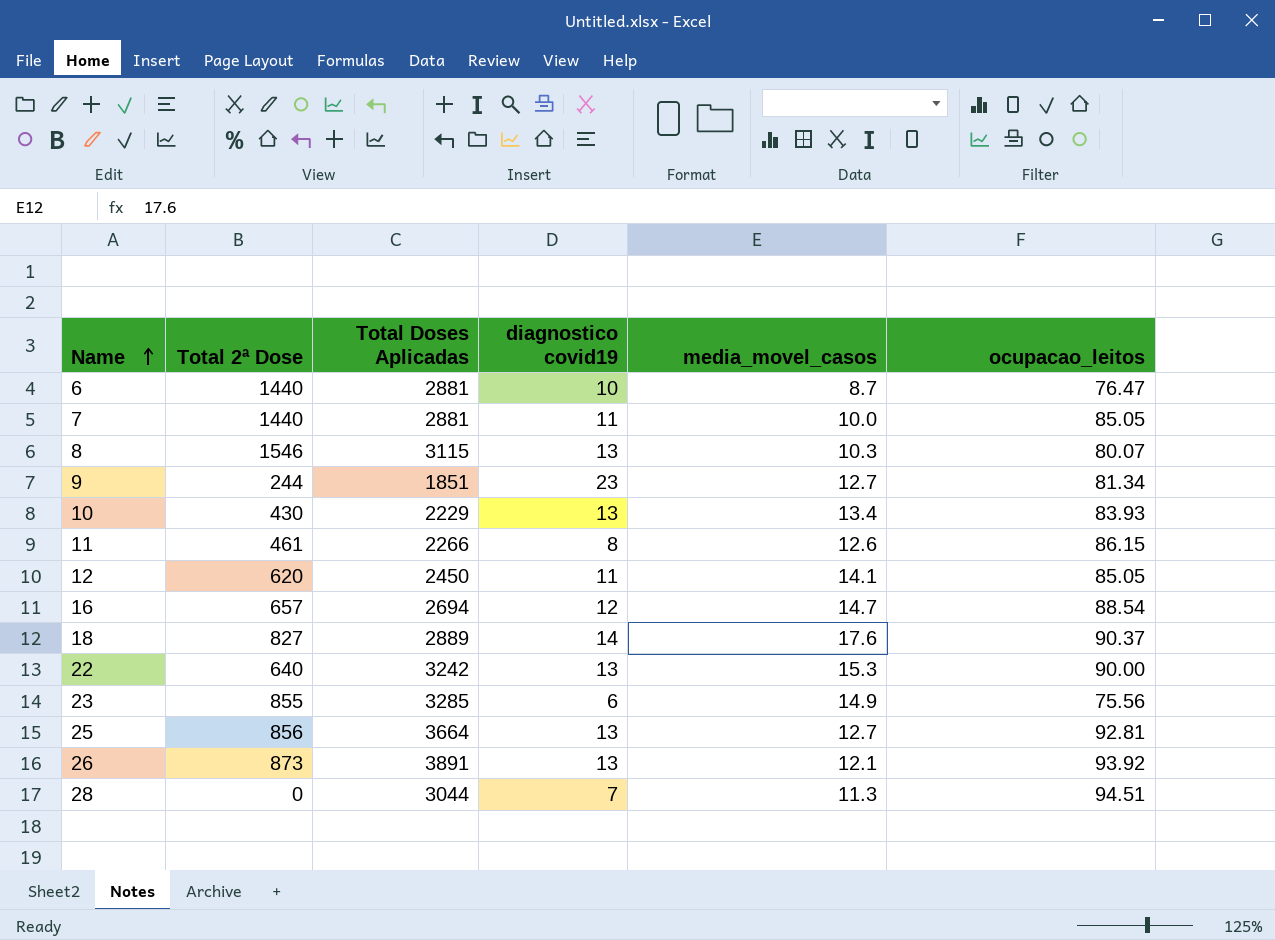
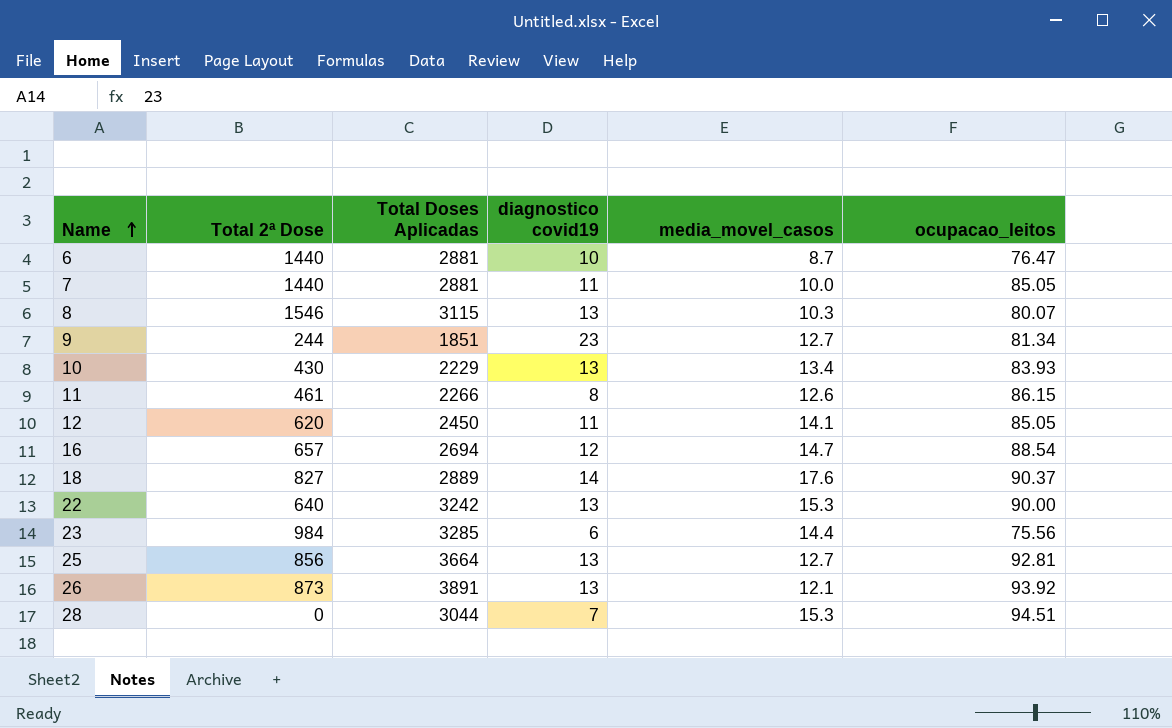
23 | Total 2ª Dose: 855 -> 984
23 | media_movel_casos: 14.9 -> 14.4
28 | media_movel_casos: 11.3 -> 15.3

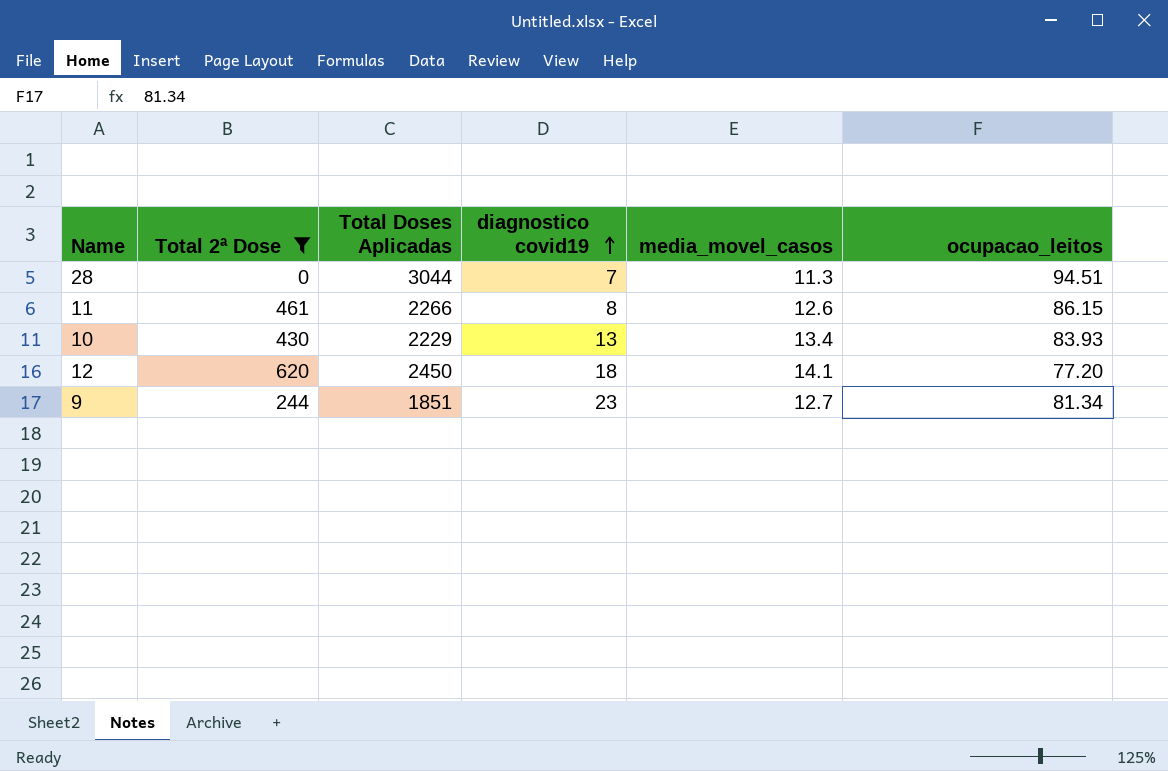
filter: none -> Total 2ª Dose <= 620
row order: Name ascending -> diagnostico covid19 ascending
28 | media_movel_casos: 15.3 -> 11.3
12 | diagnostico covid19: 11 -> 18
12 | ocupacao_leitos: 85.05 -> 77.20

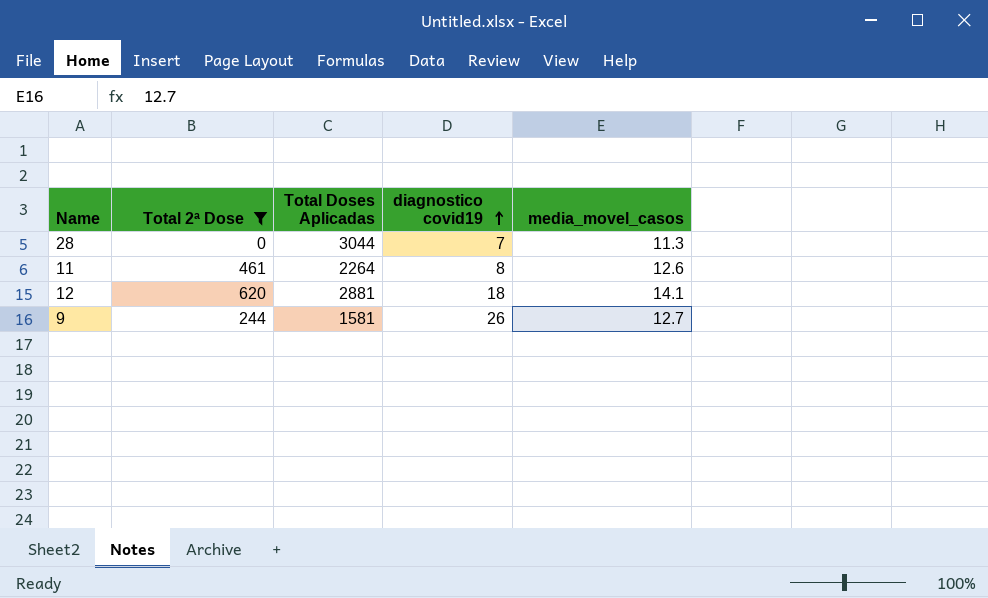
column ocupacao_leitos | position: 6 -> none
row 10: 430 | 2229 | 13 | 13.4 | 83.93 -> none
11 | Total Doses Aplicadas: 2266 -> 2264
12 | Total Doses Aplicadas: 2450 -> 2881
9 | Total Doses Aplicadas: 1851 -> 1581
9 | diagnostico covid19: 23 -> 26

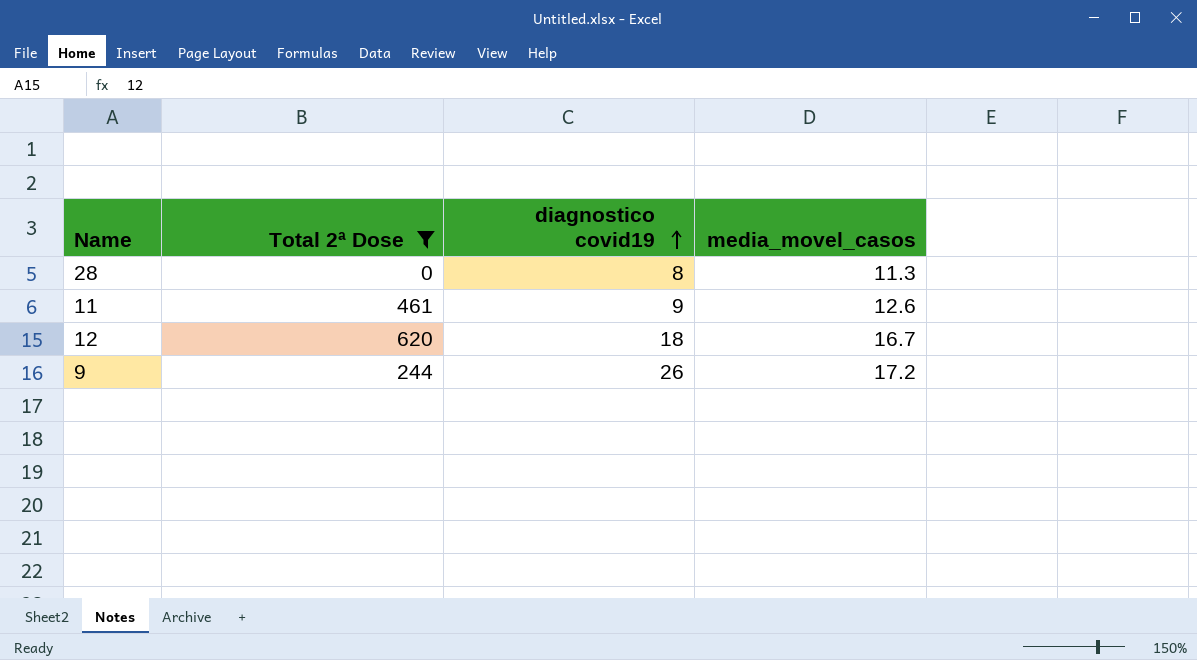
column Total Doses Aplicadas | position: 3 -> none
28 | diagnostico covid19: 7 -> 8
11 | diagnostico covid19: 8 -> 9
12 | media_movel_casos: 14.1 -> 16.7
9 | media_movel_casos: 12.7 -> 17.2

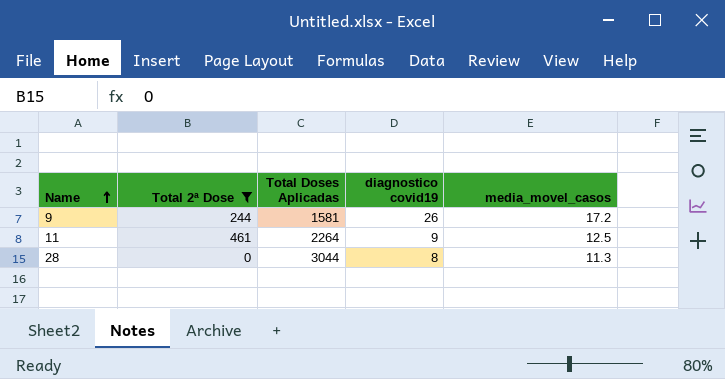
row order: diagnostico covid19 ascending -> Name ascending
column Total Doses Aplicadas | position: none -> 3
row 12: 620 | 18 | 16.7 -> none
11 | media_movel_casos: 12.6 -> 12.5

